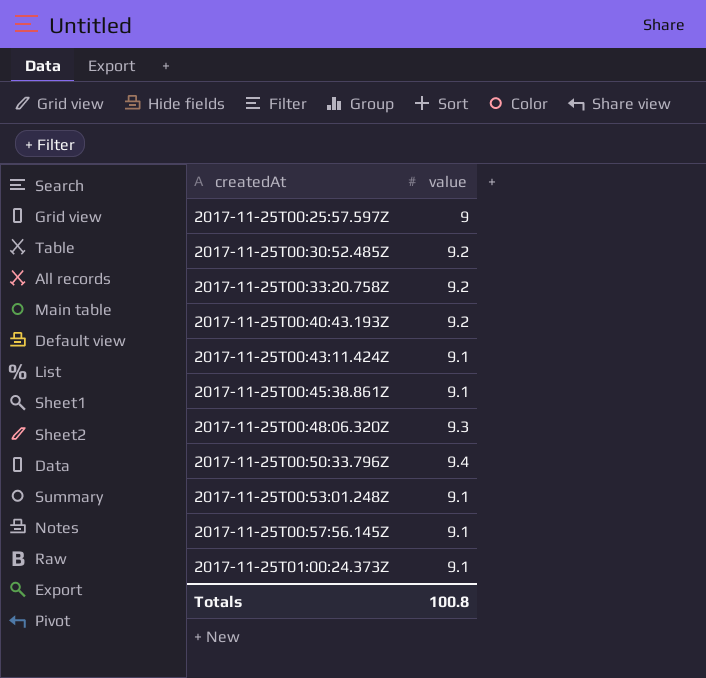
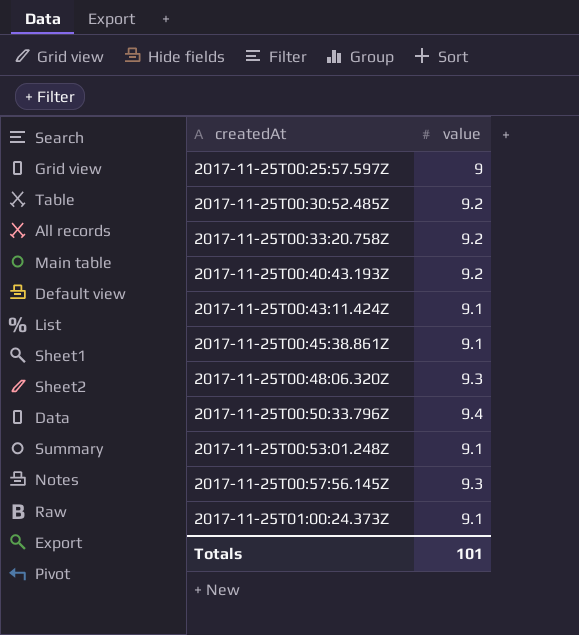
2017-11-25T00:57:56.145Z | value: 9.1 -> 9.3
Totals | value: 100.8 -> 101

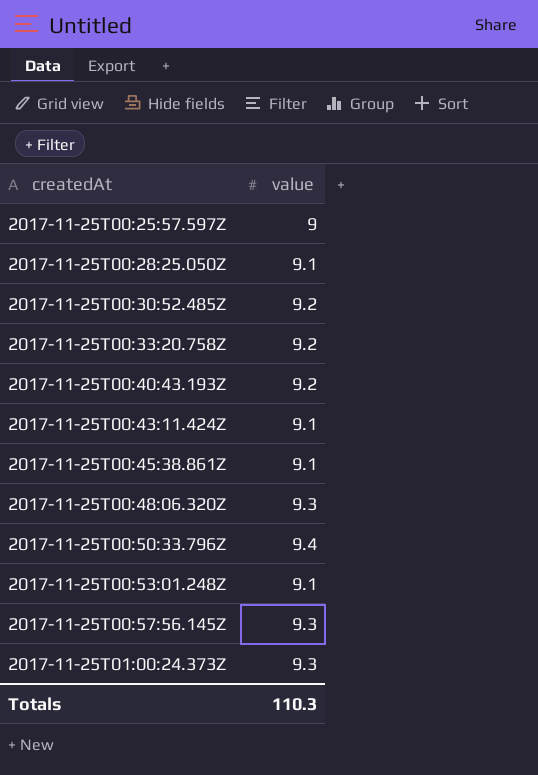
row 2017-11-25T00:28:25.050Z: none -> 9.1
2017-11-25T01:00:24.373Z | value: 9.1 -> 9.3
Totals | value: 101 -> 110.3

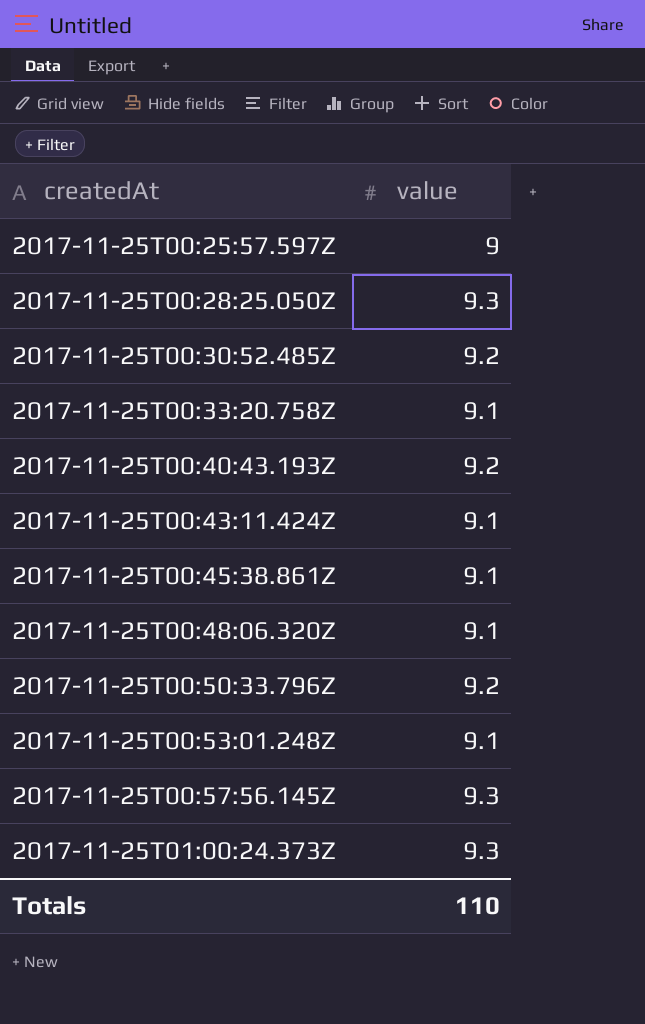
2017-11-25T00:28:25.050Z | value: 9.1 -> 9.3
2017-11-25T00:33:20.758Z | value: 9.2 -> 9.1
2017-11-25T00:48:06.320Z | value: 9.3 -> 9.1
2017-11-25T00:50:33.796Z | value: 9.4 -> 9.2
Totals | value: 110.3 -> 110

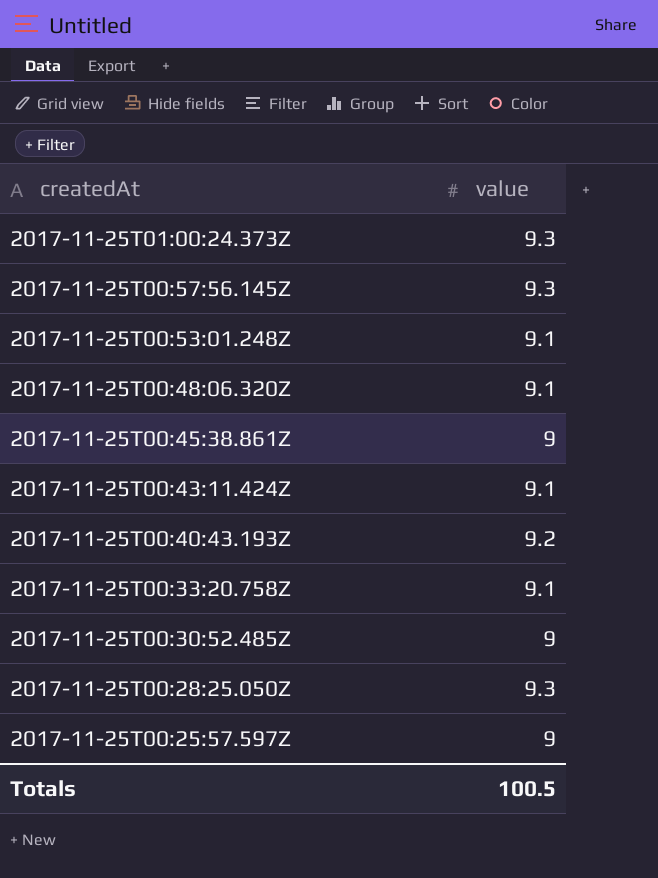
row order: createdAt ascending -> createdAt descending
row 2017-11-25T00:50:33.796Z: 9.2 -> none
2017-11-25T00:45:38.861Z | value: 9.1 -> 9
2017-11-25T00:30:52.485Z | value: 9.2 -> 9
Totals | value: 110 -> 100.5

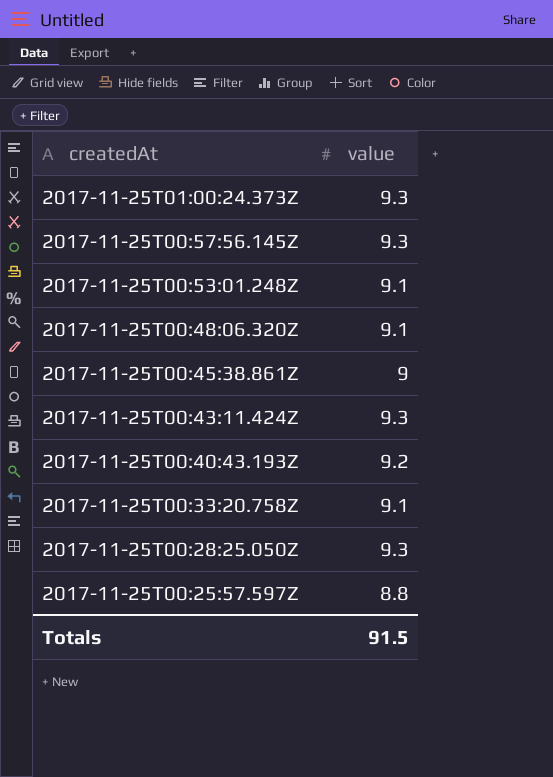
row 2017-11-25T00:30:52.485Z: 9 -> none
2017-11-25T00:43:11.424Z | value: 9.1 -> 9.3
2017-11-25T00:25:57.597Z | value: 9 -> 8.8
Totals | value: 100.5 -> 91.5

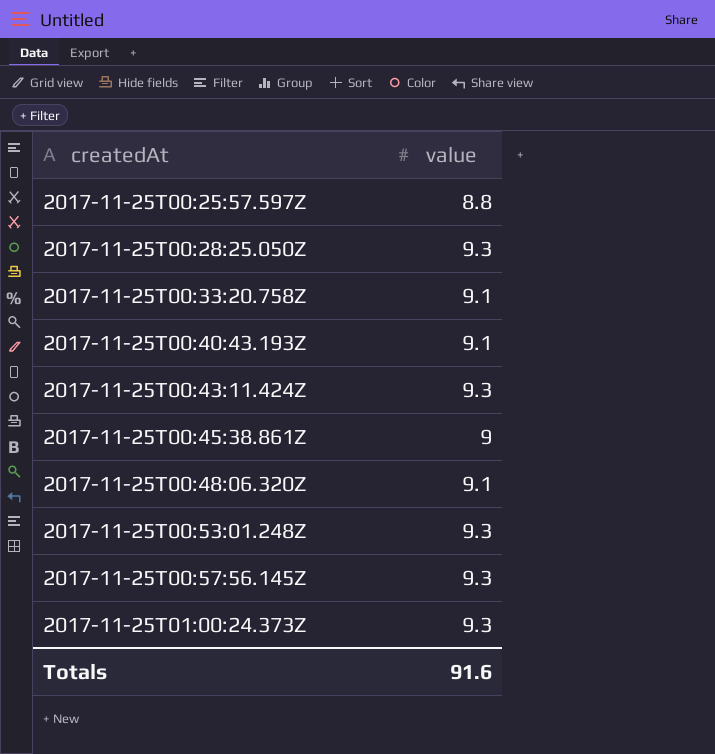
row order: createdAt descending -> createdAt ascending
2017-11-25T00:40:43.193Z | value: 9.2 -> 9.1
2017-11-25T00:53:01.248Z | value: 9.1 -> 9.3
Totals | value: 91.5 -> 91.6

